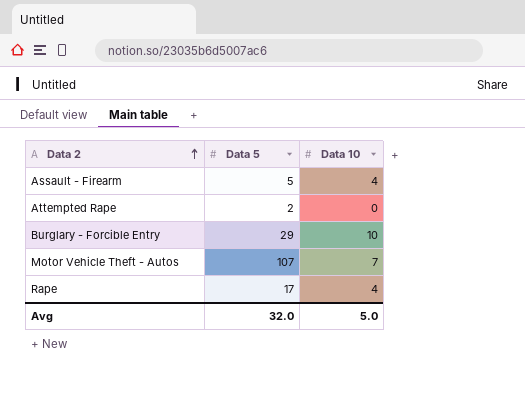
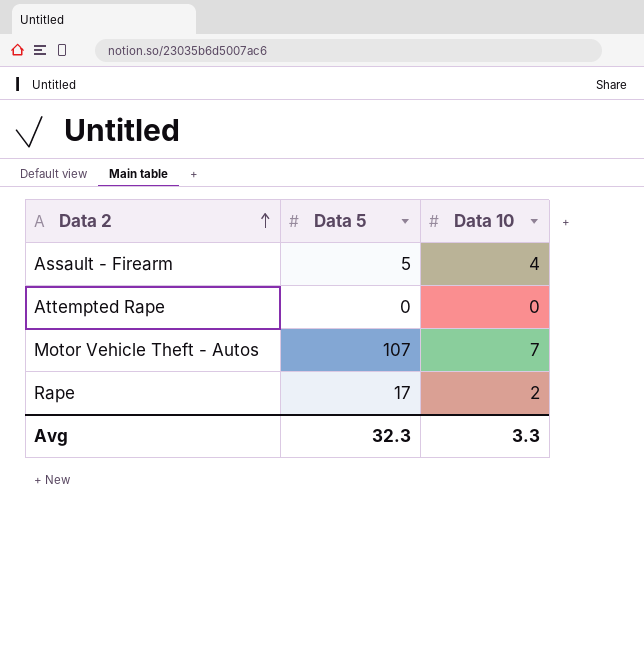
row Burglary - Forcible Entry: 29 | 10 -> none
Attempted Rape | Data 5: 2 -> 0
Rape | Data 10: 4 -> 2
Avg | Data 5: 32.0 -> 32.3
Avg | Data 10: 5.0 -> 3.3

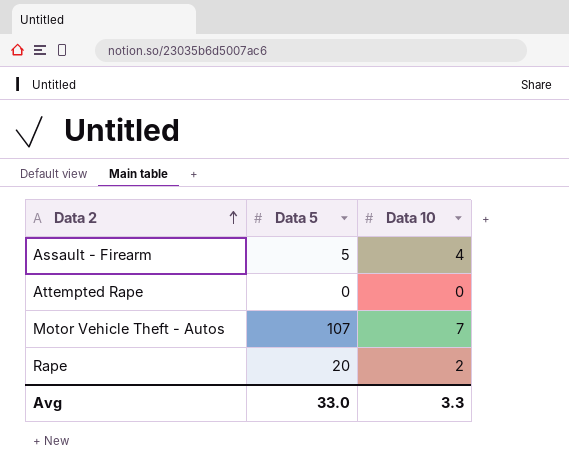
Rape | Data 5: 17 -> 20
Avg | Data 5: 32.3 -> 33.0

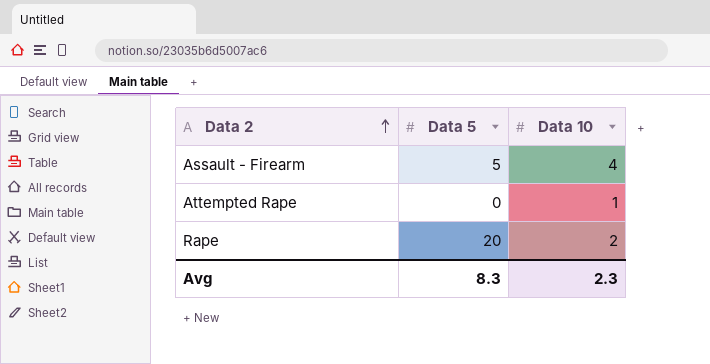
row Motor Vehicle Theft - Autos: 107 | 7 -> none
Attempted Rape | Data 10: 0 -> 1
Avg | Data 5: 33.0 -> 8.3
Avg | Data 10: 3.3 -> 2.3

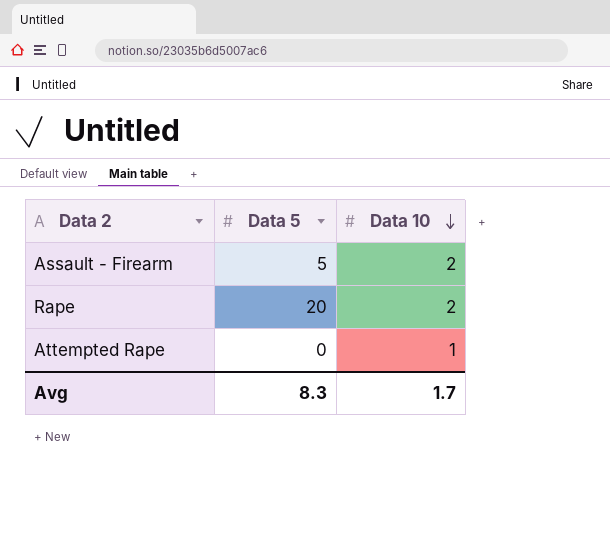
row order: Data 2 ascending -> Data 10 descending
Assault - Firearm | Data 10: 4 -> 2
Avg | Data 10: 2.3 -> 1.7

